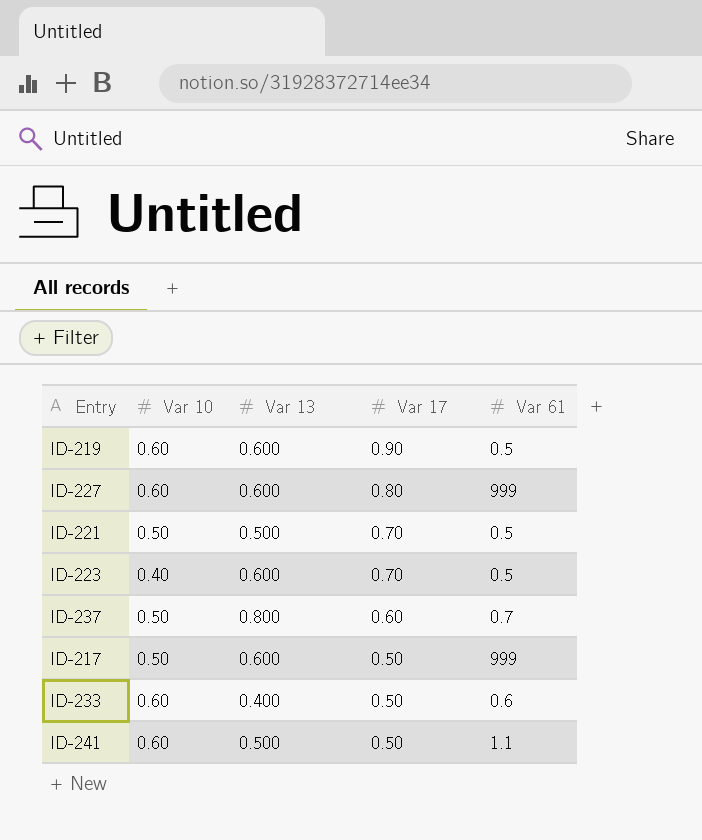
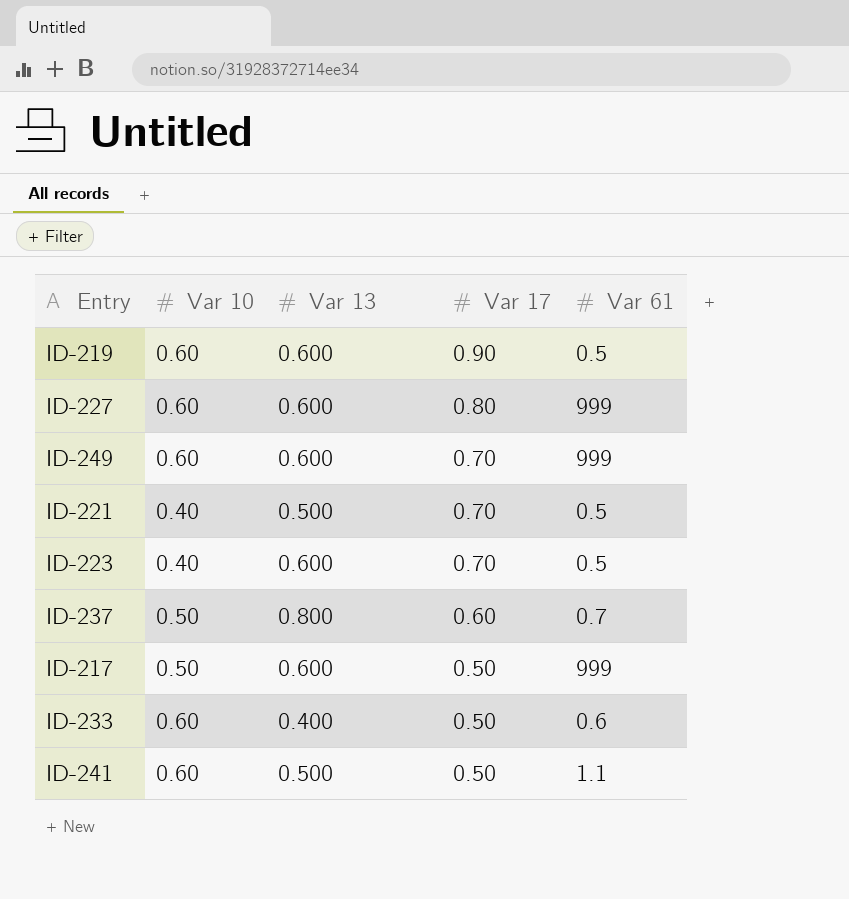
row ID-249: none -> 0.60 | 0.600 | 0.70 | 999
ID-221 | Var 10: 0.50 -> 0.40

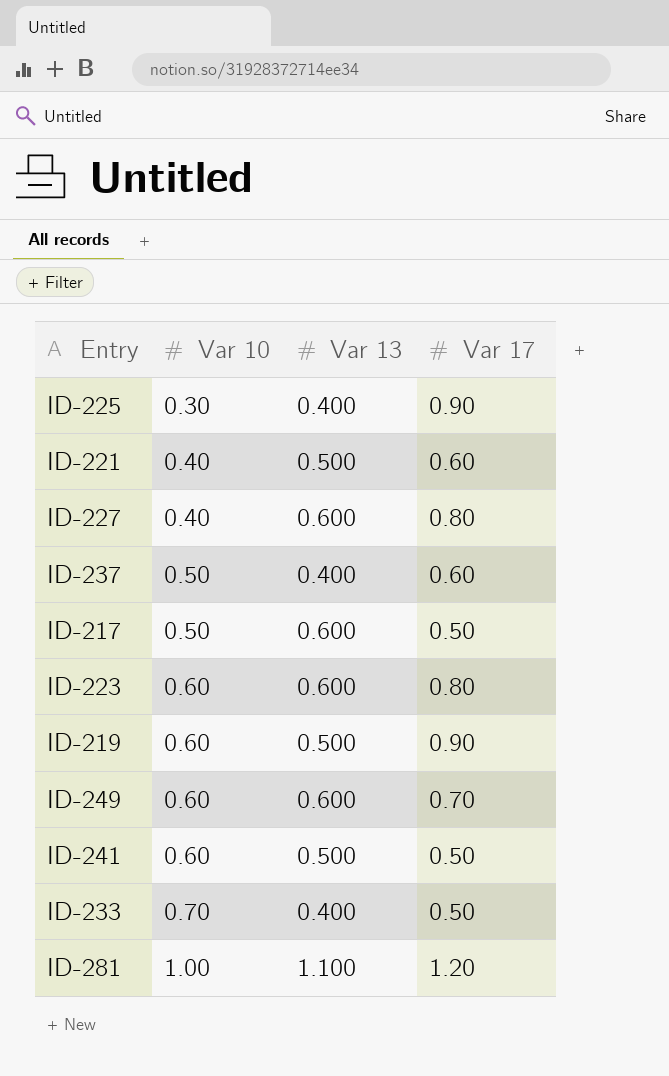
row order: Var 17 descending -> Var 10 ascending
column Var 61 | position: 5 -> none
row ID-225: none -> 0.30 | 0.400 | 0.90
ID-221 | Var 17: 0.70 -> 0.60
ID-227 | Var 10: 0.60 -> 0.40
ID-237 | Var 13: 0.800 -> 0.400
ID-223 | Var 10: 0.40 -> 0.60
ID-223 | Var 17: 0.70 -> 0.80
ID-219 | Var 13: 0.600 -> 0.500
ID-233 | Var 10: 0.60 -> 0.70
row ID-281: none -> 1.00 | 1.100 | 1.20

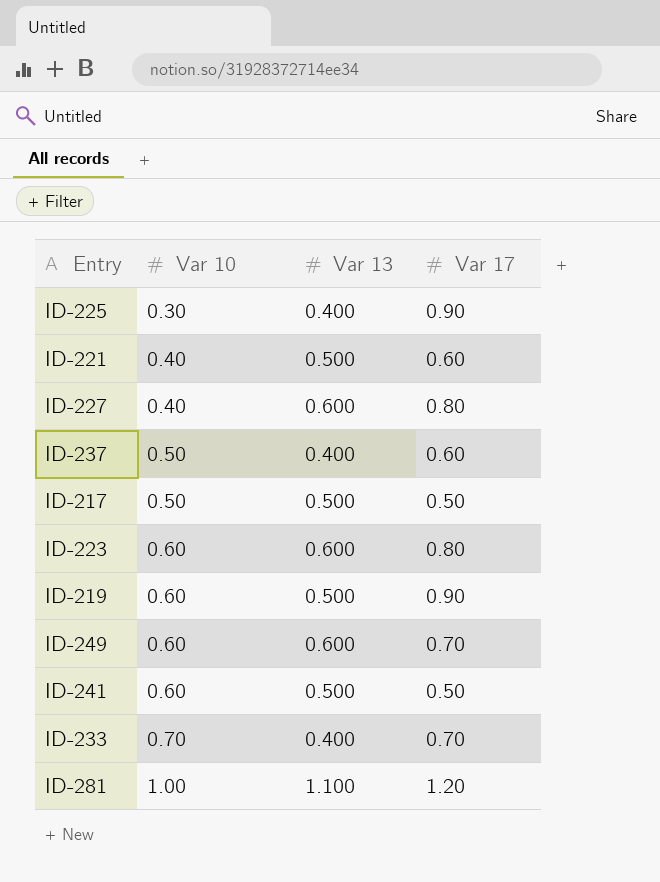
ID-217 | Var 13: 0.600 -> 0.500
ID-233 | Var 17: 0.50 -> 0.70

